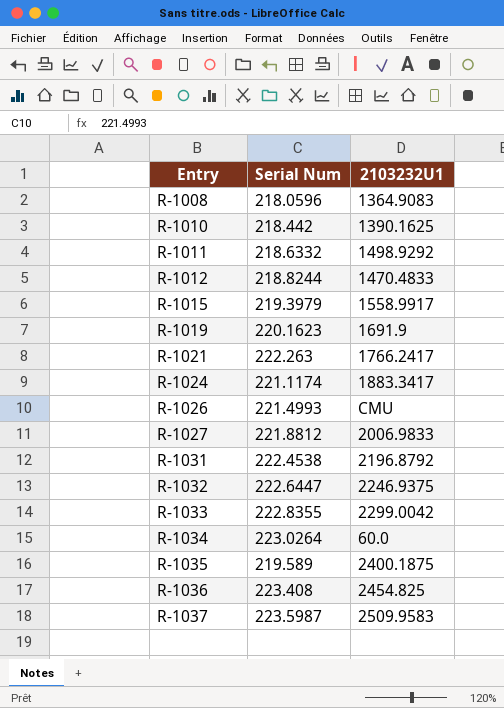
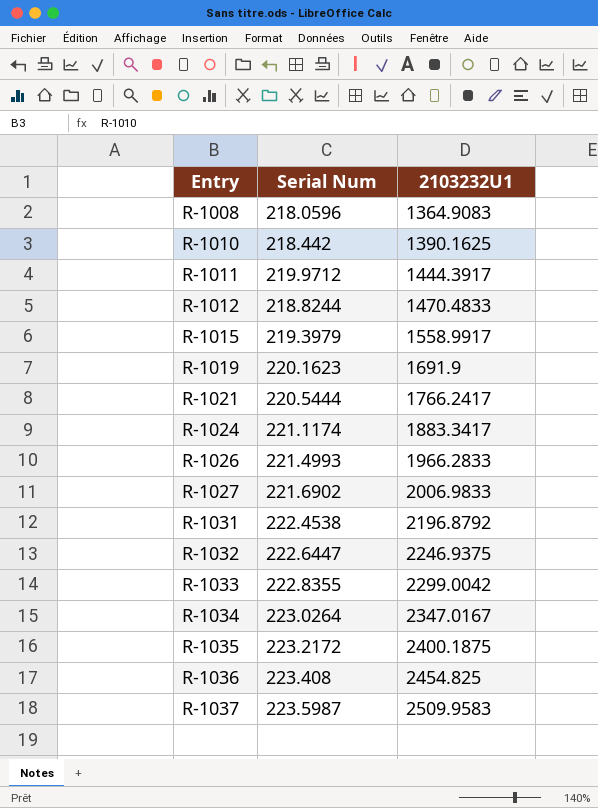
R-1011 | Serial Num: 218.6332 -> 219.9712
R-1011 | 2103232U1: 1498.9292 -> 1444.3917
R-1021 | Serial Num: 222.263 -> 220.5444
R-1026 | 2103232U1: CMU -> 1966.2833
R-1027 | Serial Num: 221.8812 -> 221.6902
R-1034 | 2103232U1: 60.0 -> 2347.0167
R-1035 | Serial Num: 219.589 -> 223.2172

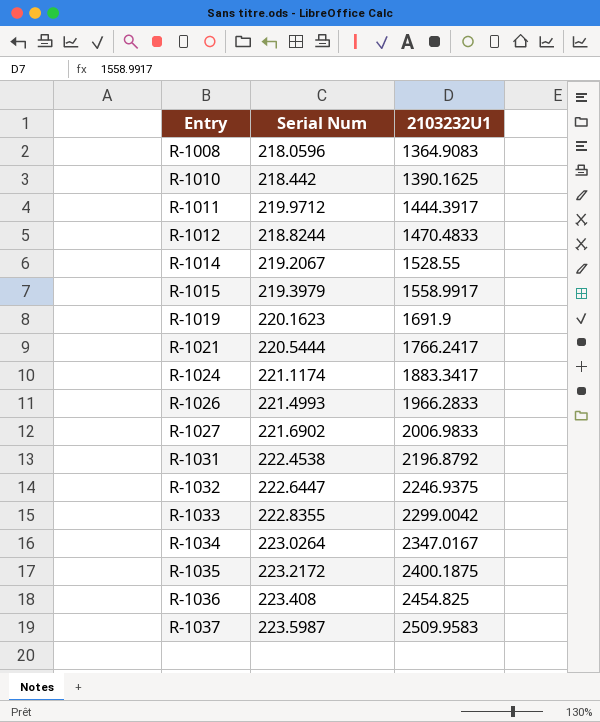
row R-1014: none -> 219.2067 | 1528.55

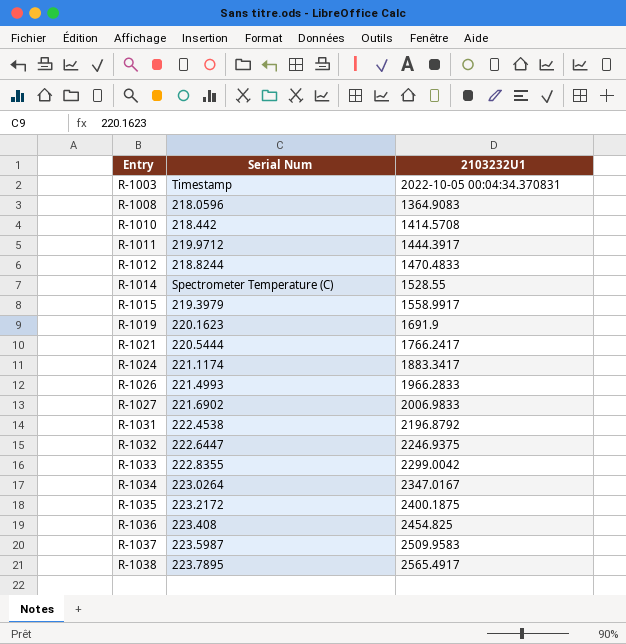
row R-1003: none -> Timestamp | 2022-10-05 00:04:34.370831
R-1010 | 2103232U1: 1390.1625 -> 1414.5708
R-1014 | Serial Num: 219.2067 -> Spectrometer Temperature (C)
row R-1038: none -> 223.7895 | 2565.4917

